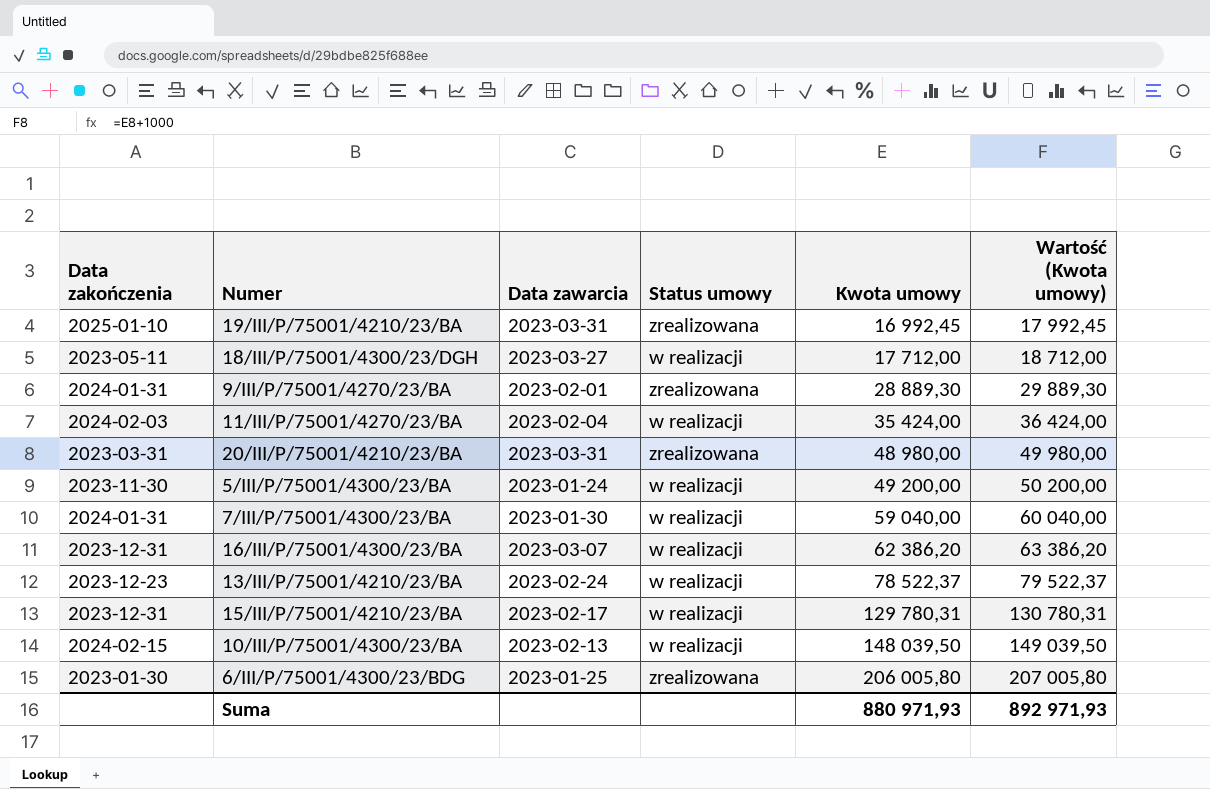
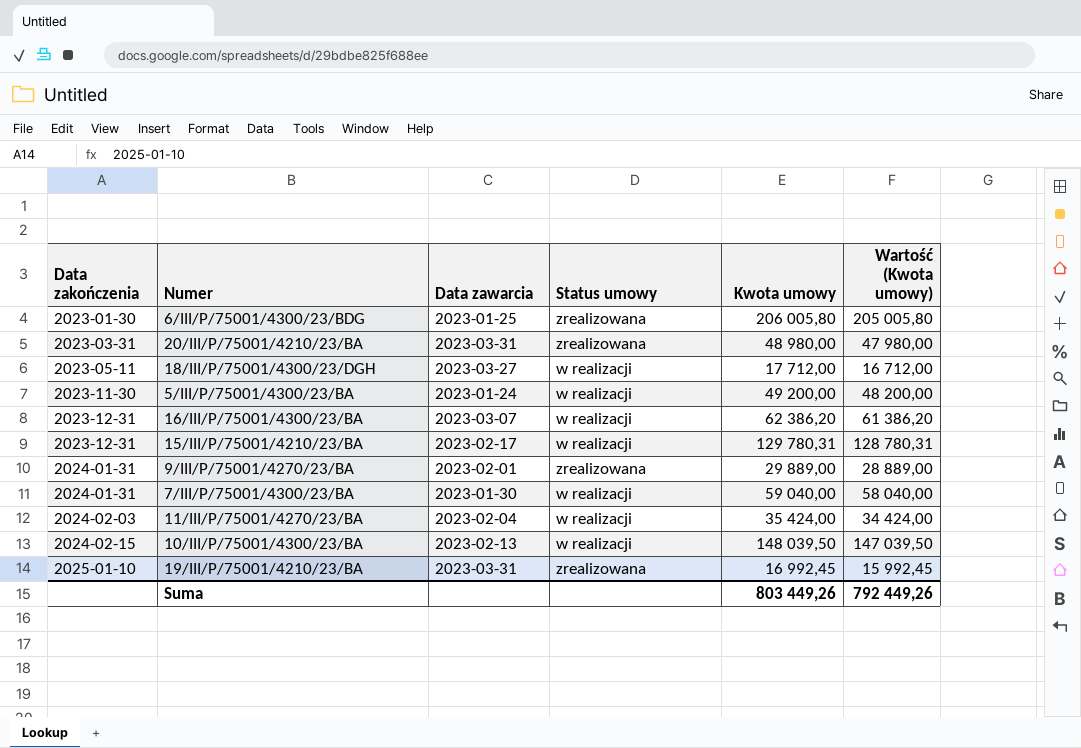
row order: Kwota umowy ascending -> Data zakończenia ascending
column Wartość (Kwota umowy) | formula: [Kwota umowy] + 1000 -> [Kwota umowy] - 1000
row 13/III/P/75001/4210/23/BA: 2023-12-23 | 2023-02-24 | w realizacji | 78 522,37 | 79 522,37 -> none
9/III/P/75001/4270/23/BA | Kwota umowy: 28 889,30 -> 29 889,00
Suma | Kwota umowy: 880 971,93 -> 803 449,26
Suma | Wartość (Kwota umowy): 892 971,93 -> 792 449,26

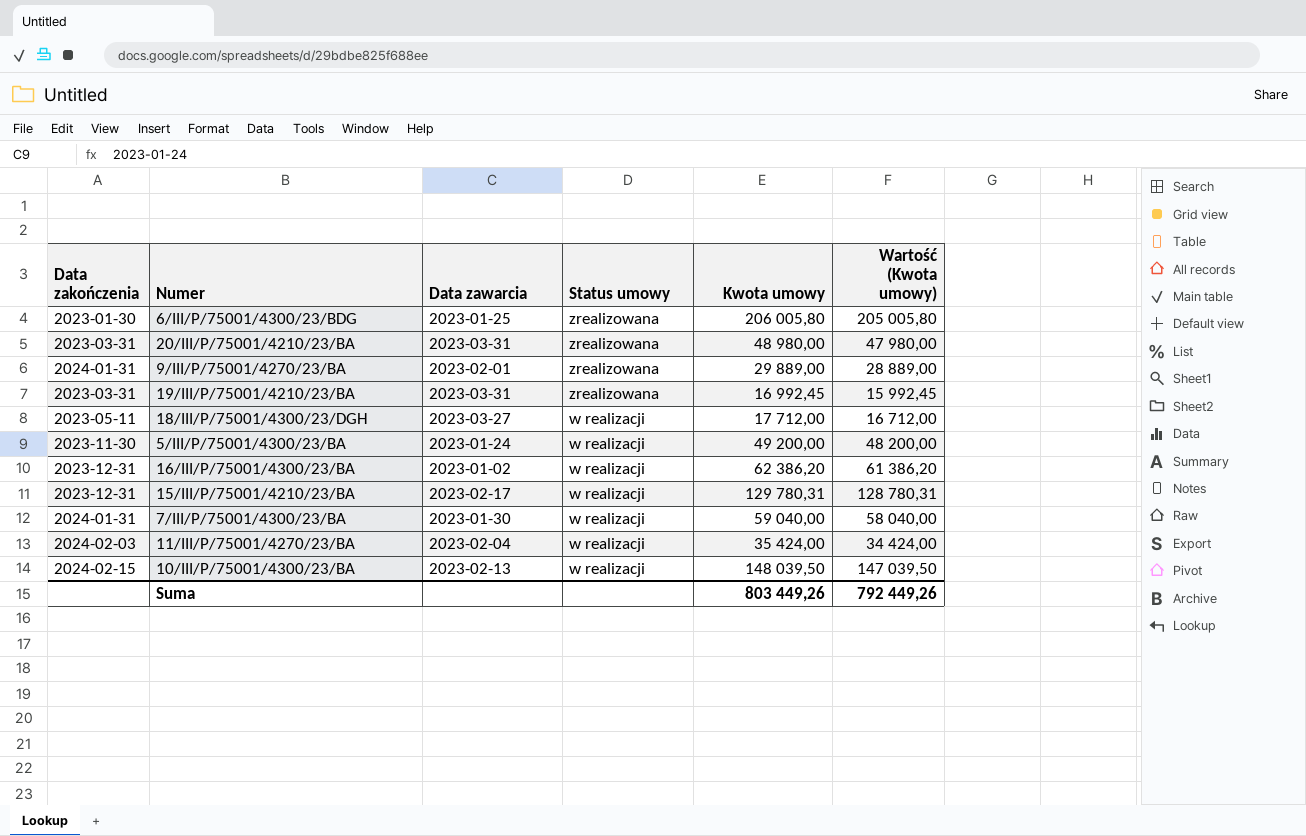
row order: Data zakończenia ascending -> Status umowy descending
19/III/P/75001/4210/23/BA | Data zakończenia: 2025-01-10 -> 2023-03-31
16/III/P/75001/4300/23/BA | Data zawarcia: 2023-03-07 -> 2023-01-02

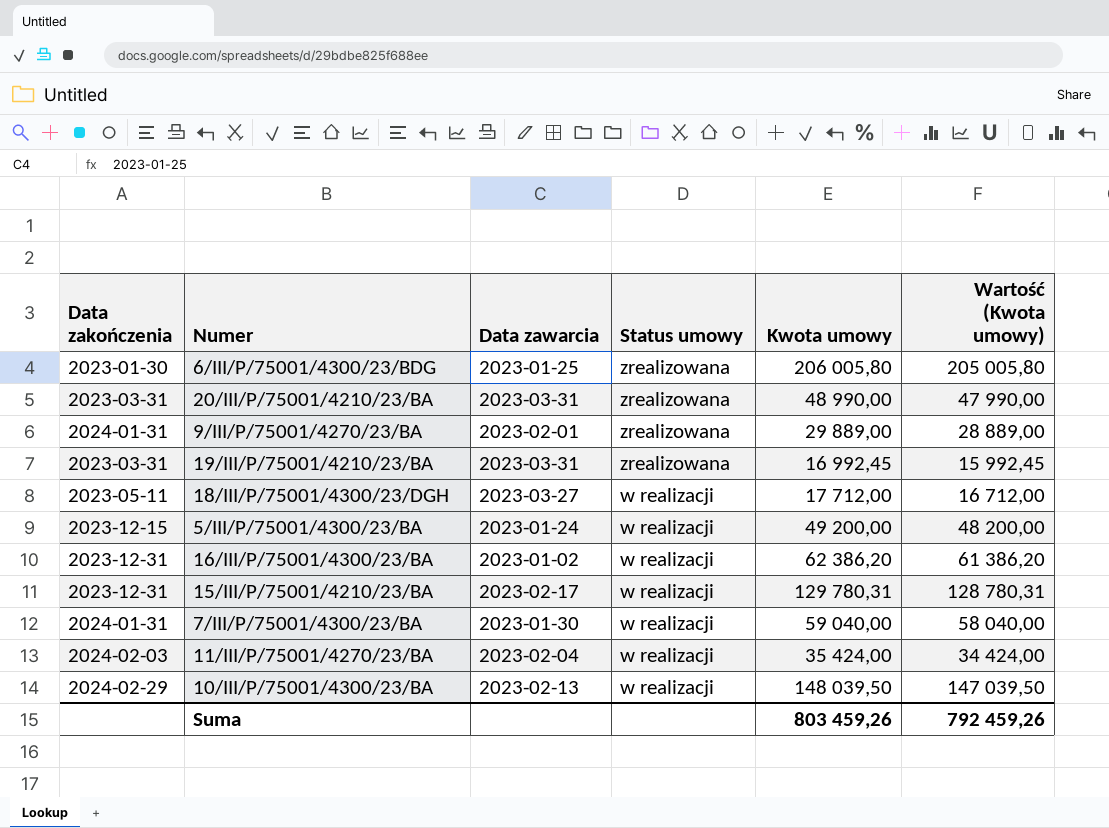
20/III/P/75001/4210/23/BA | Kwota umowy: 48 980,00 -> 48 990,00
20/III/P/75001/4210/23/BA | Wartość (Kwota umowy): 47 980,00 -> 47 990,00
5/III/P/75001/4300/23/BA | Data zakończenia: 2023-11-30 -> 2023-12-15
10/III/P/75001/4300/23/BA | Data zakończenia: 2024-02-15 -> 2024-02-29
Suma | Kwota umowy: 803 449,26 -> 803 459,26
Suma | Wartość (Kwota umowy): 792 449,26 -> 792 459,26

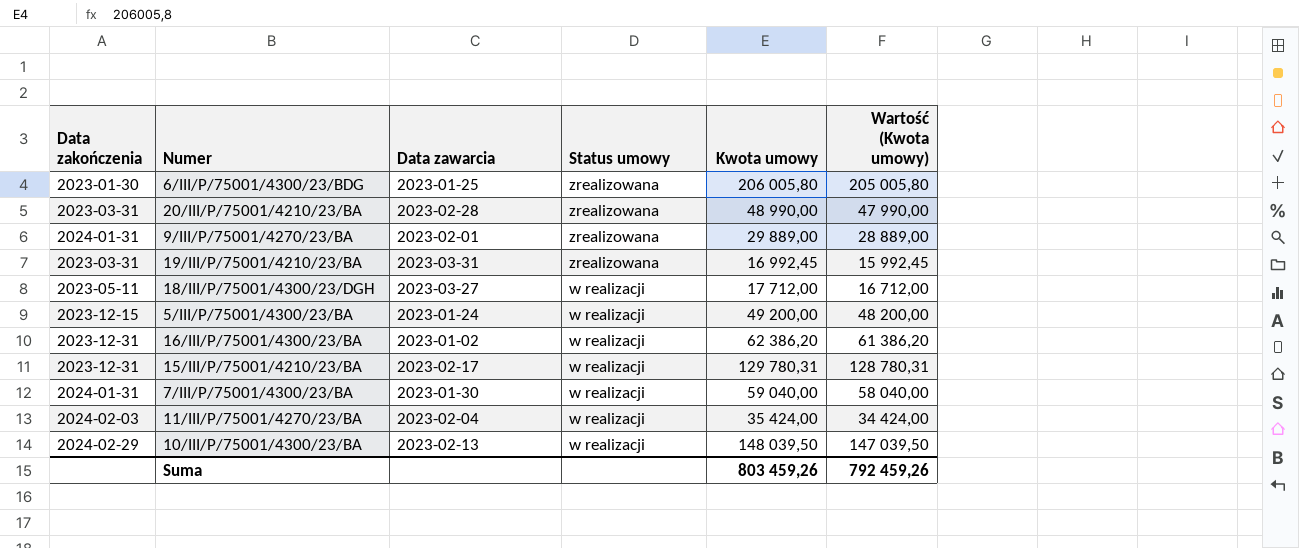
20/III/P/75001/4210/23/BA | Data zawarcia: 2023-03-31 -> 2023-02-28

